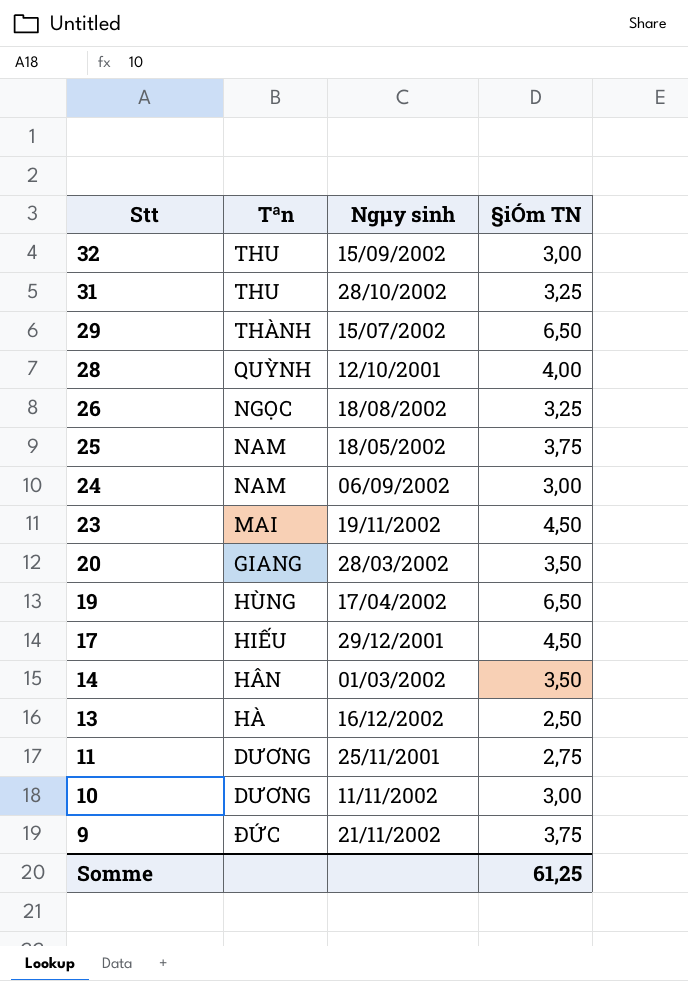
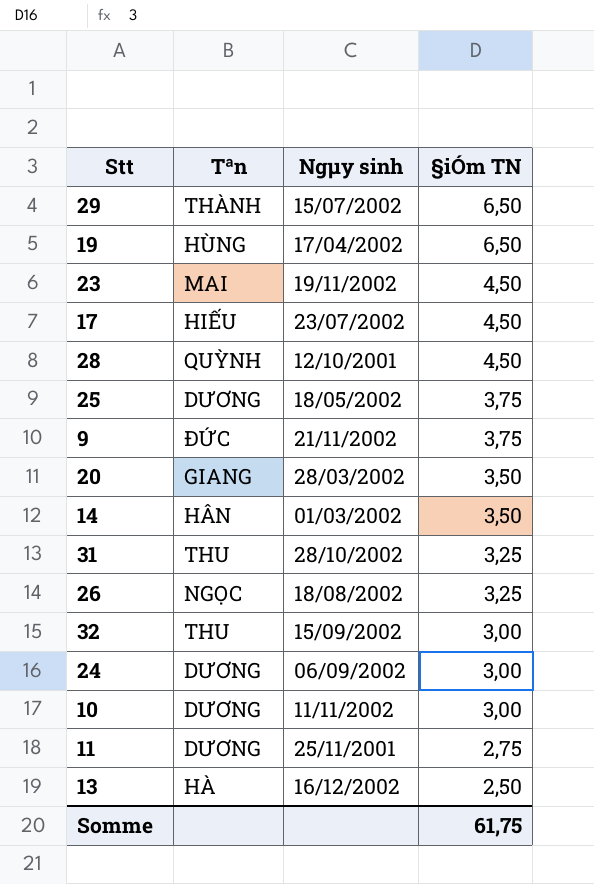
row order: Stt descending -> §iÓm TN descending
17 | Ngµy sinh: 29/12/2001 -> 23/07/2002
28 | §iÓm TN: 4,00 -> 4,50
25 | Tªn: NAM -> DƯƠNG
24 | Tªn: NAM -> DƯƠNG
Somme | §iÓm TN: 61,25 -> 61,75

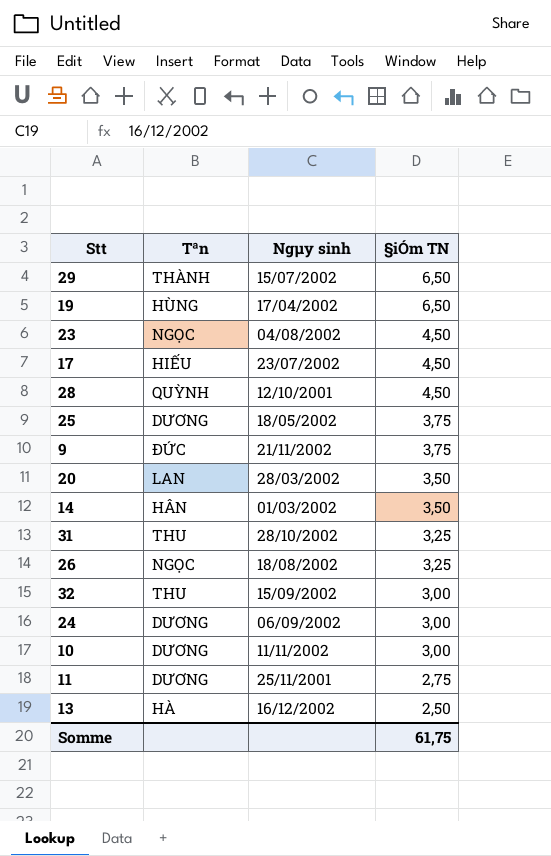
23 | Tªn: MAI -> NGỌC
23 | Ngµy sinh: 19/11/2002 -> 04/08/2002
20 | Tªn: GIANG -> LAN

